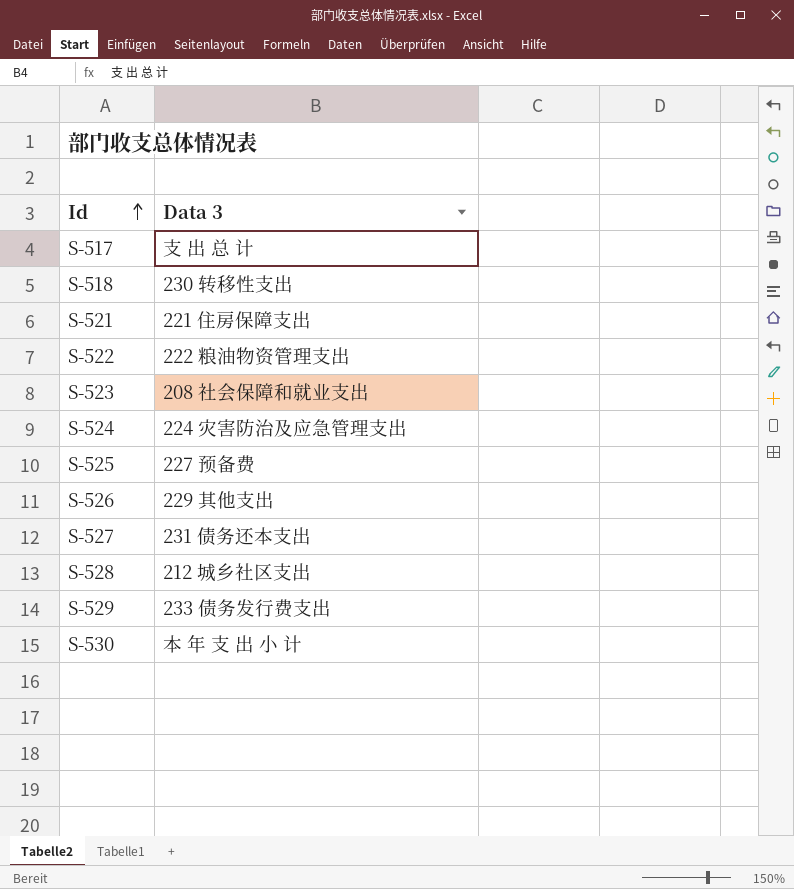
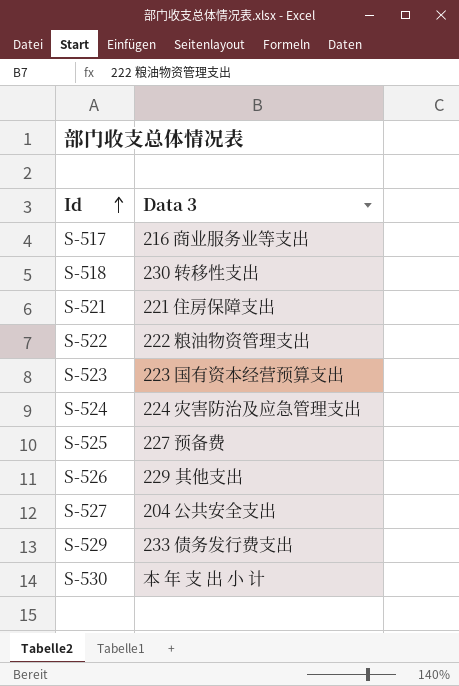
row S-528: 212 城乡社区支出 -> none
S-517 | Data 3: 支 出 总 计 -> 216 商业服务业等支出
S-523 | Data 3: 208 社会保障和就业支出 -> 223 国有资本经营预算支出
S-527 | Data 3: 231 债务还本支出 -> 204 公共安全支出

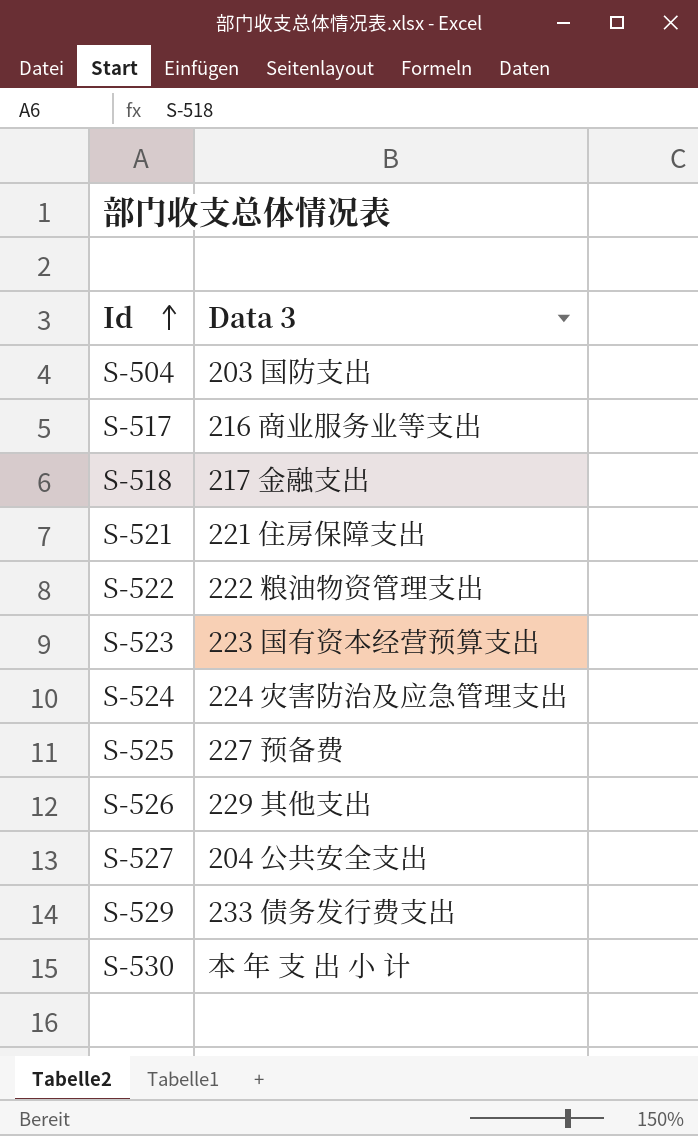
row S-504: none -> 203 国防支出
S-518 | Data 3: 230 转移性支出 -> 217 金融支出

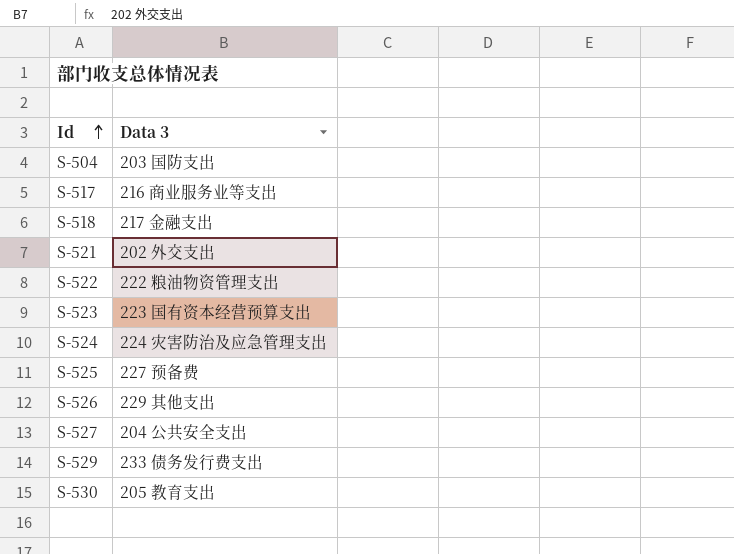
S-521 | Data 3: 221 住房保障支出 -> 202 外交支出
S-530 | Data 3: 本 年 支 出 小 计 -> 205 教育支出

